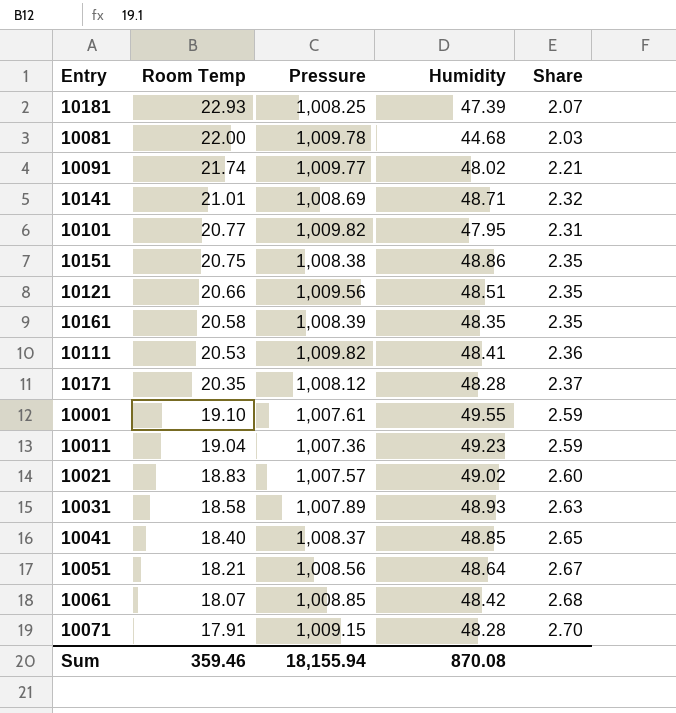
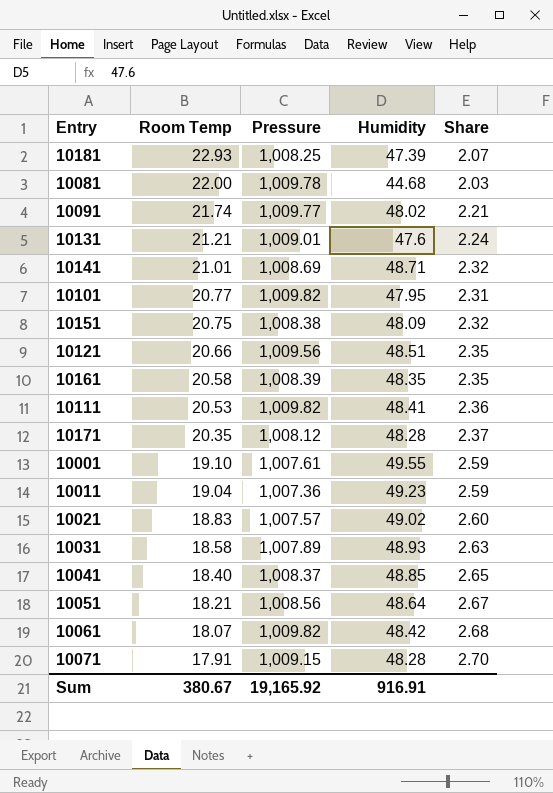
row 10131: none -> 21.21 | 1,009.01 | 47.6 | 2.24
10151 | Humidity: 48.86 -> 48.09
10151 | Share: 2.35 -> 2.32
10061 | Pressure: 1,008.85 -> 1,009.82
Sum | Room Temp: 359.46 -> 380.67
Sum | Pressure: 18,155.94 -> 19,165.92
Sum | Humidity: 870.08 -> 916.91

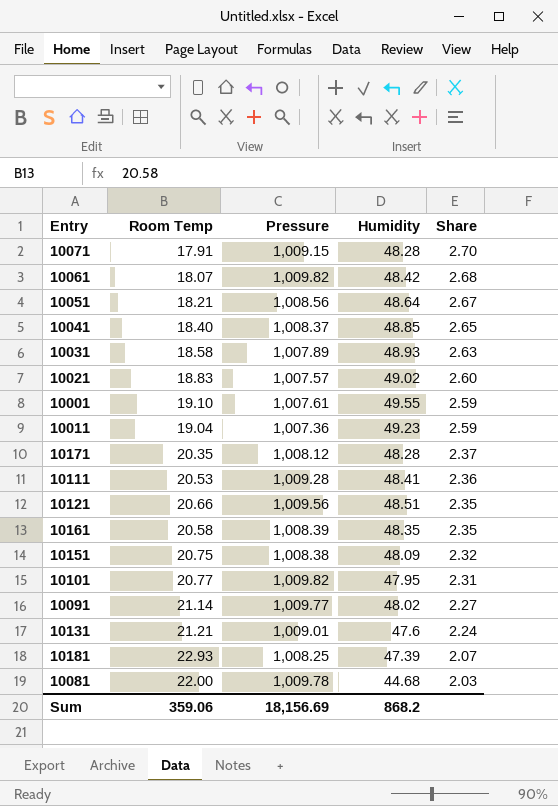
row order: Room Temp descending -> Share descending
row 10141: 21.01 | 1,008.69 | 48.71 | 2.32 -> none
10111 | Pressure: 1,009.82 -> 1,009.28
10091 | Room Temp: 21.74 -> 21.14
10091 | Share: 2.21 -> 2.27
Sum | Room Temp: 380.67 -> 359.06
Sum | Pressure: 19,165.92 -> 18,156.69
Sum | Humidity: 916.91 -> 868.2

